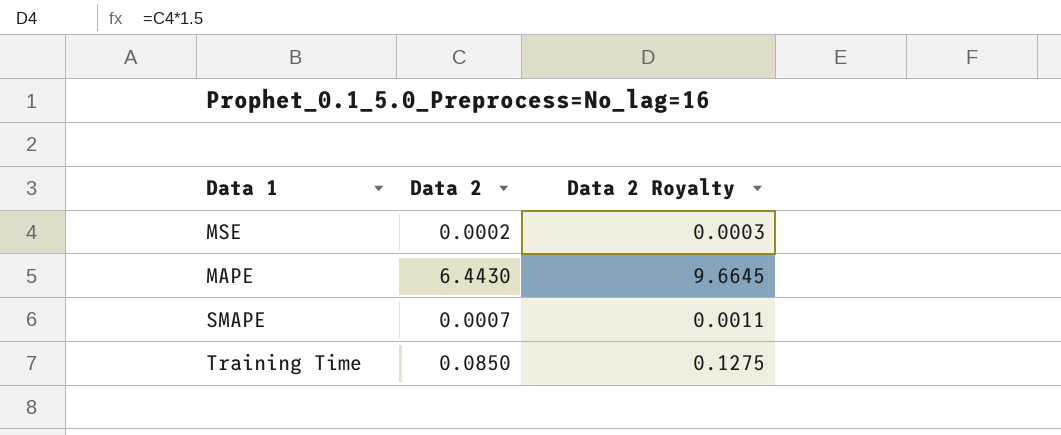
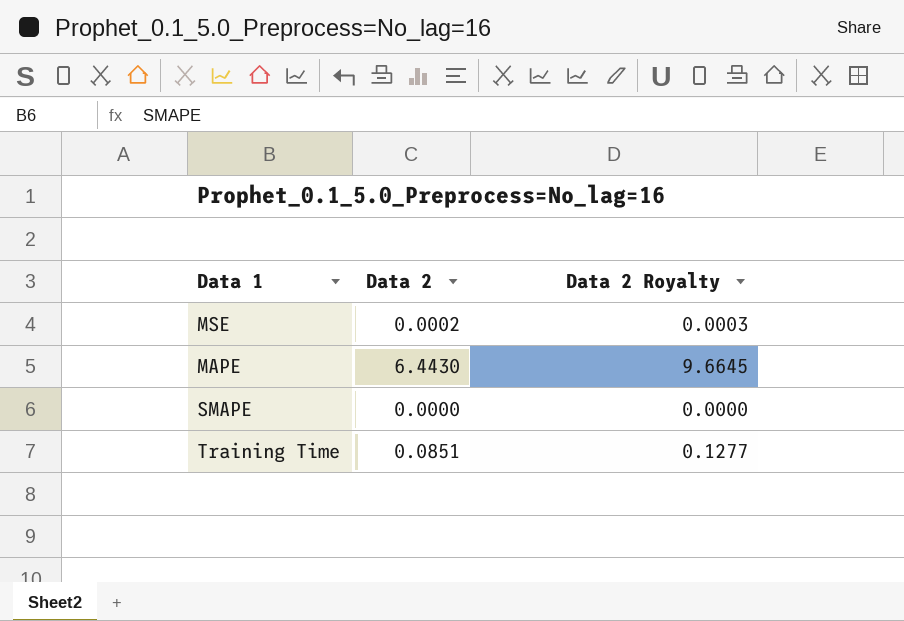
SMAPE | Data 2: 0.0007 -> 0.0000
SMAPE | Data 2 Royalty: 0.0011 -> 0.0000
Training Time | Data 2: 0.0850 -> 0.0851
Training Time | Data 2 Royalty: 0.1275 -> 0.1277

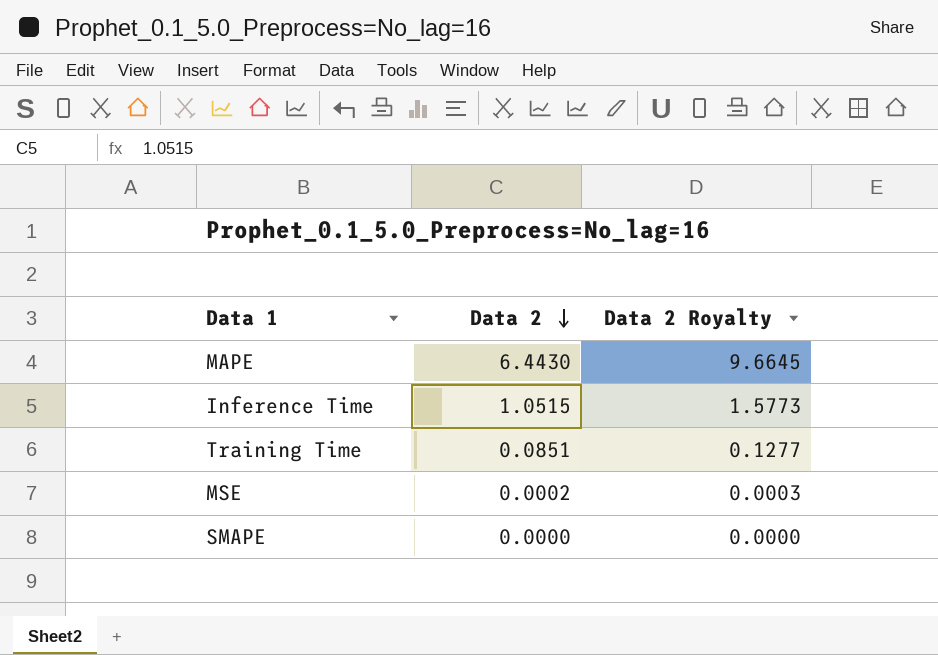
row order: none -> Data 2 descending
row Inference Time: none -> 1.0515 | 1.5773

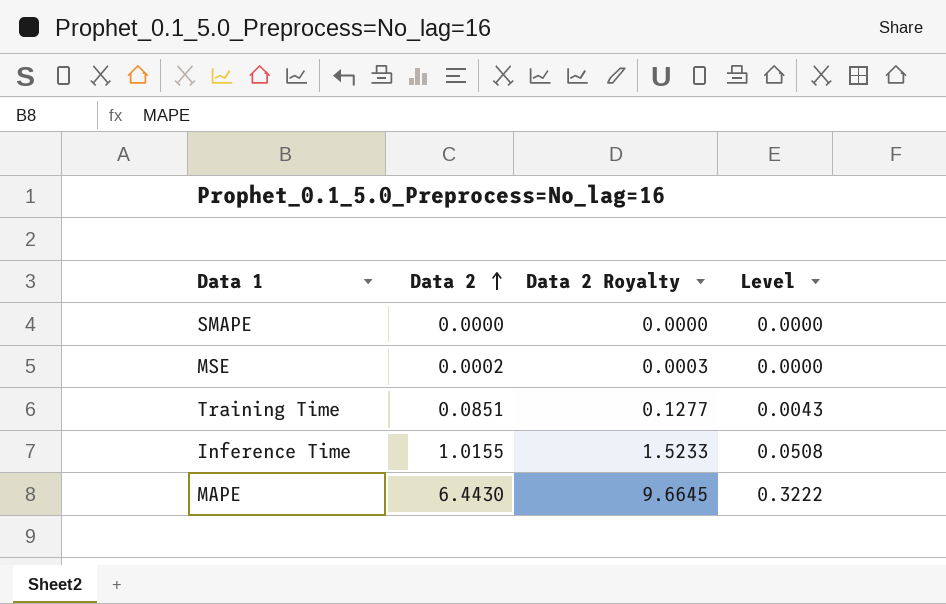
row order: Data 2 descending -> Data 2 ascending
column Level | formula: none -> [Data 2] * 0.05
Inference Time | Data 2: 1.0515 -> 1.0155
Inference Time | Data 2 Royalty: 1.5773 -> 1.5233

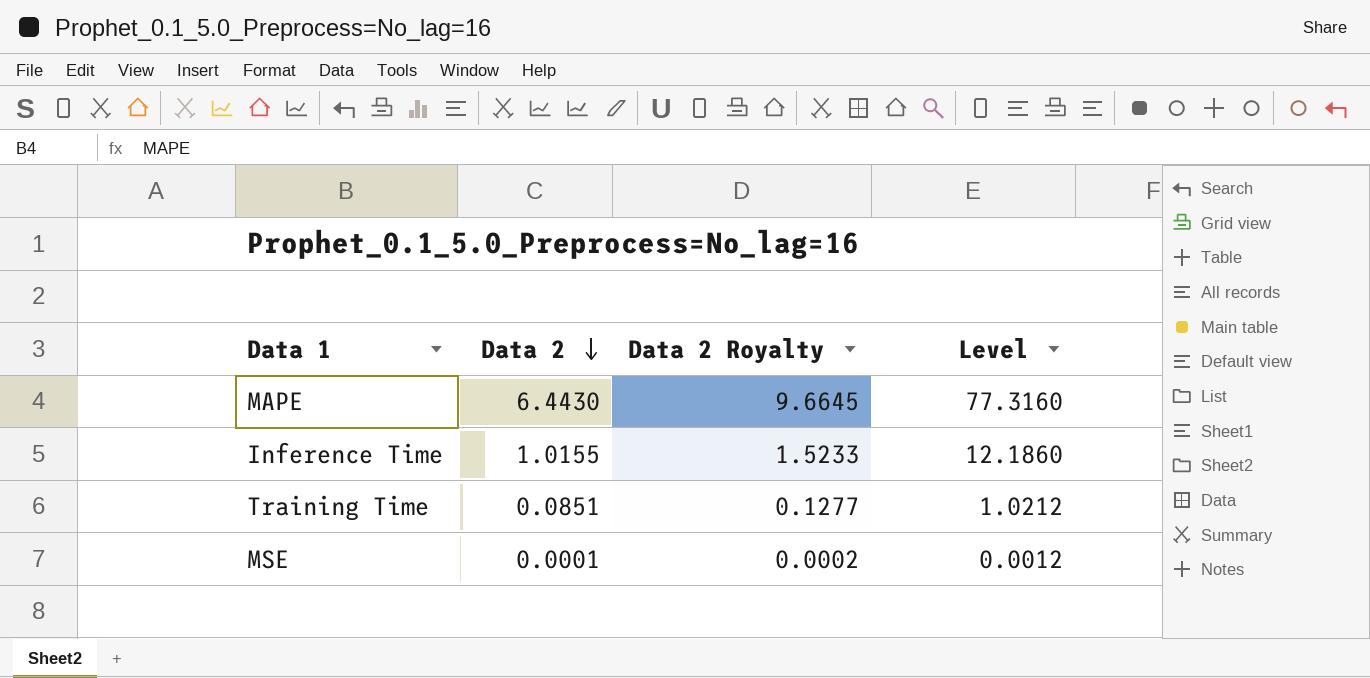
row order: Data 2 ascending -> Data 2 descending
column Level | formula: [Data 2] * 0.05 -> [Data 2] * 12
row SMAPE: 0.0000 | 0.0000 | 0.0000 -> none
MSE | Data 2: 0.0002 -> 0.0001
MSE | Data 2 Royalty: 0.0003 -> 0.0002

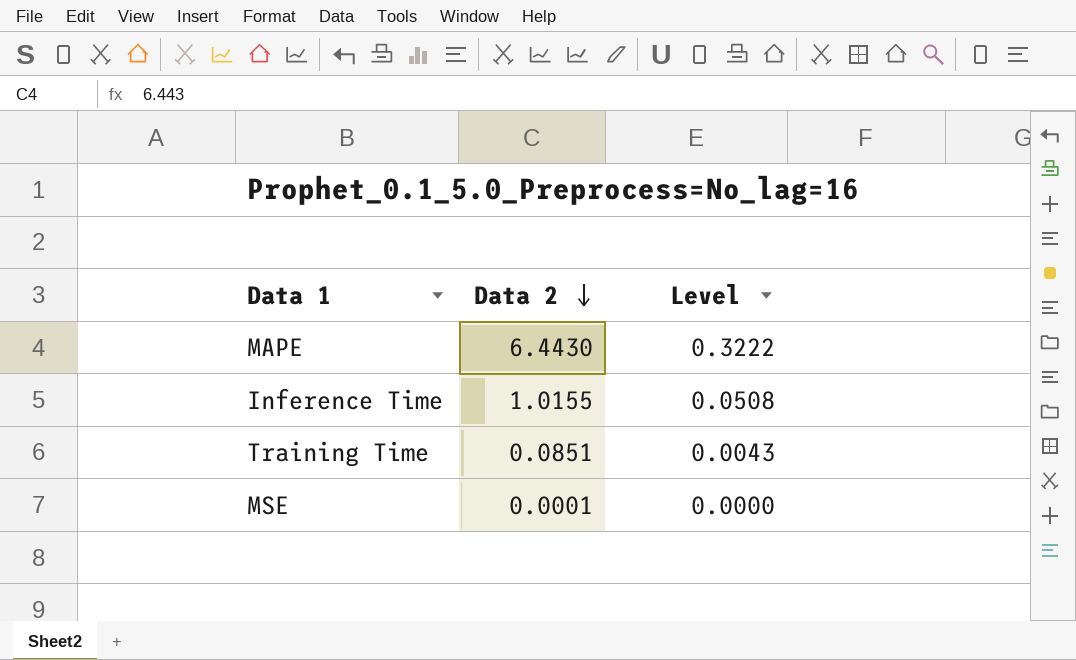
column Data 2 Royalty | formula: [Data 2] * 1.5 -> none
column Level | formula: [Data 2] * 12 -> [Data 2] * 0.05

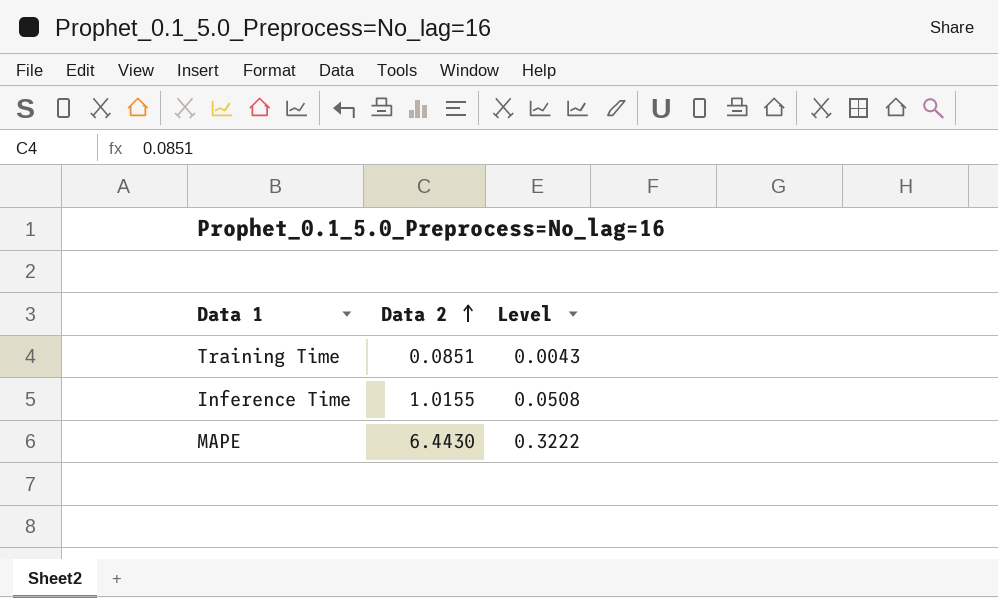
row order: Data 2 descending -> Data 2 ascending
row MSE: 0.0001 | 0.0000 -> none

